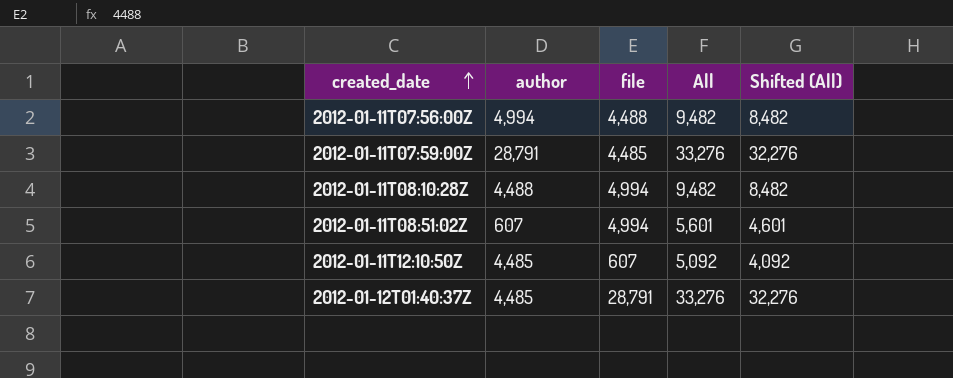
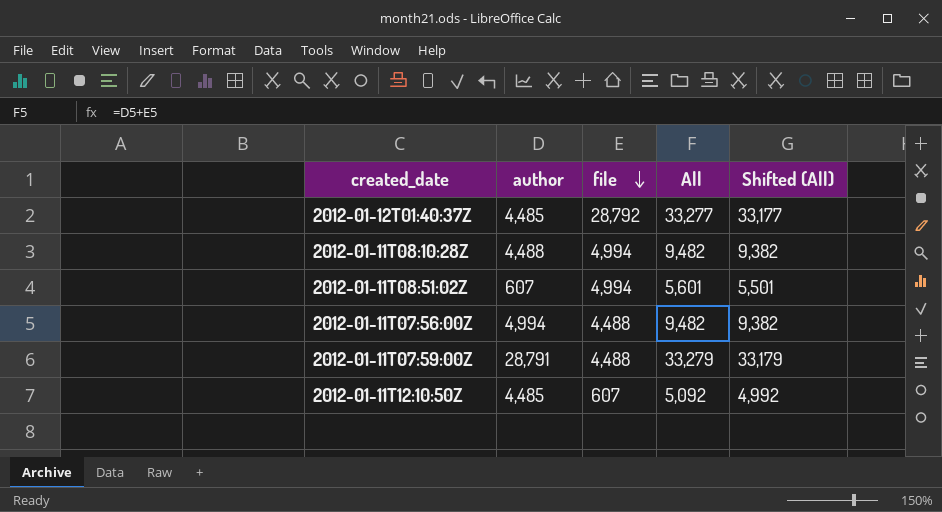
row order: created_date ascending -> file descending
column Shifted (All) | formula: [All] - 1000 -> [All] - 100
2012-01-12T01:40:37Z | file: 28,791 -> 28,792
2012-01-12T01:40:37Z | All: 33,276 -> 33,277
2012-01-11T07:59:00Z | file: 4,485 -> 4,488
2012-01-11T07:59:00Z | All: 33,276 -> 33,279

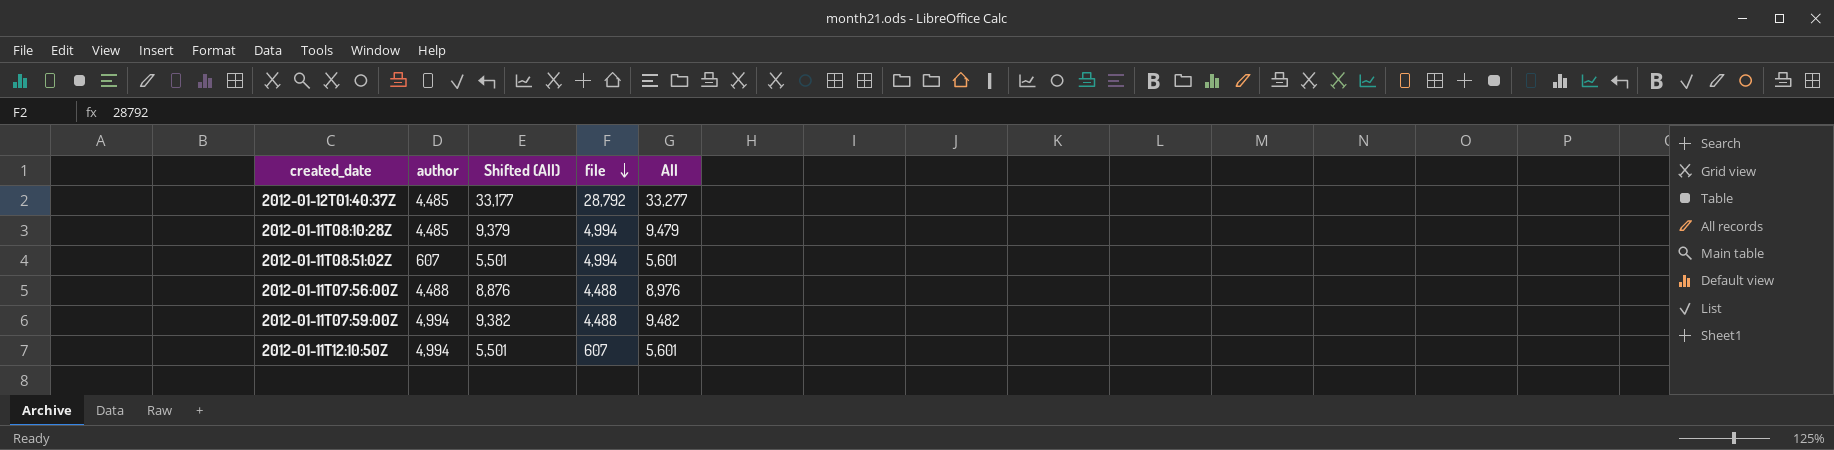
column Shifted (All) | position: 5 -> 3
2012-01-11T08:10:28Z | author: 4,488 -> 4,485
2012-01-11T08:10:28Z | Shifted (All): 9,382 -> 9,379
2012-01-11T08:10:28Z | All: 9,482 -> 9,479
2012-01-11T07:56:00Z | author: 4,994 -> 4,488
2012-01-11T07:56:00Z | Shifted (All): 9,382 -> 8,876
2012-01-11T07:56:00Z | All: 9,482 -> 8,976
2012-01-11T07:59:00Z | author: 28,791 -> 4,994
2012-01-11T07:59:00Z | Shifted (All): 33,179 -> 9,382
2012-01-11T07:59:00Z | All: 33,279 -> 9,482
2012-01-11T12:10:50Z | author: 4,485 -> 4,994
2012-01-11T12:10:50Z | Shifted (All): 4,992 -> 5,501
2012-01-11T12:10:50Z | All: 5,092 -> 5,601

